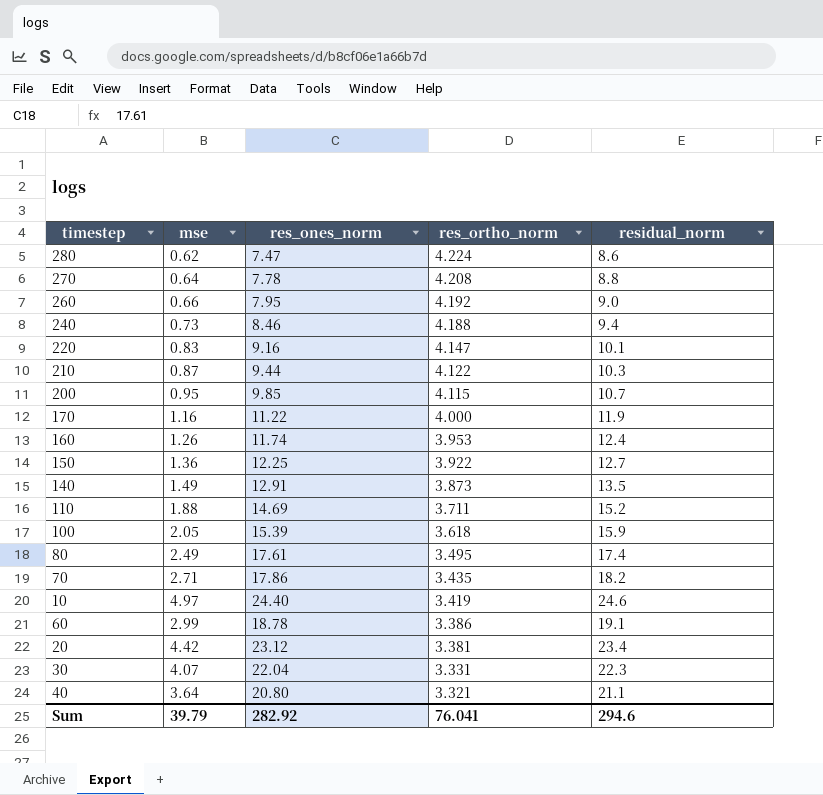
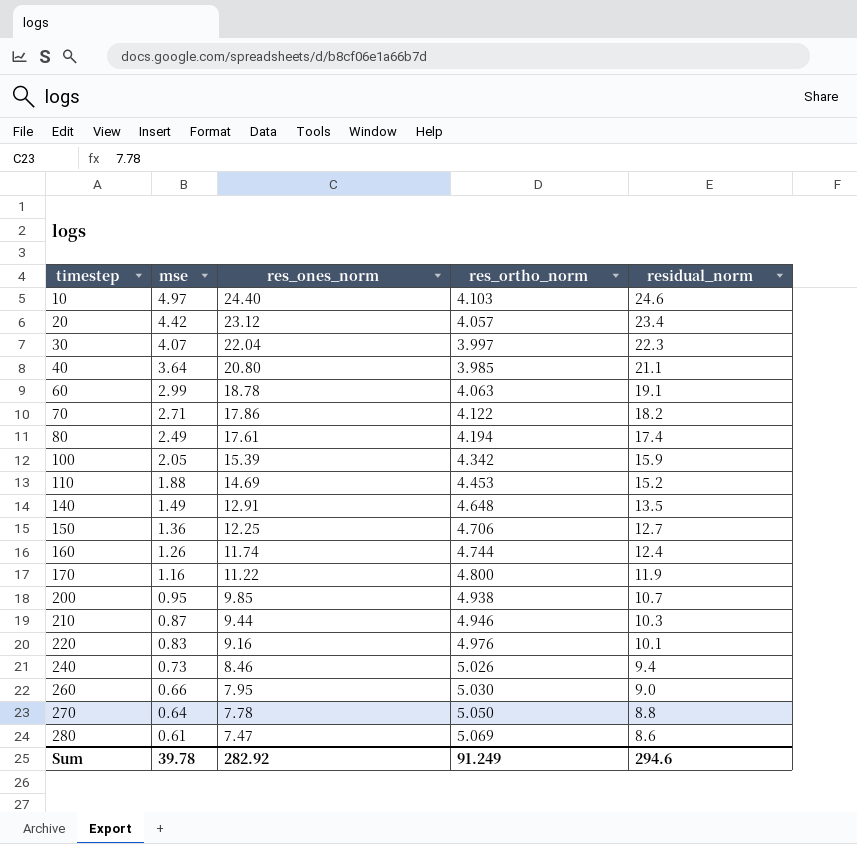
row order: res_ortho_norm descending -> timestep ascending
10 | res_ortho_norm: 3.419 -> 4.103
20 | res_ortho_norm: 3.381 -> 4.057
30 | res_ortho_norm: 3.331 -> 3.997
40 | res_ortho_norm: 3.321 -> 3.985
60 | res_ortho_norm: 3.386 -> 4.063
70 | res_ortho_norm: 3.435 -> 4.122
80 | res_ortho_norm: 3.495 -> 4.194
100 | res_ortho_norm: 3.618 -> 4.342
110 | res_ortho_norm: 3.711 -> 4.453
140 | res_ortho_norm: 3.873 -> 4.648
150 | res_ortho_norm: 3.922 -> 4.706
160 | res_ortho_norm: 3.953 -> 4.744
170 | res_ortho_norm: 4.000 -> 4.800
200 | res_ortho_norm: 4.115 -> 4.938
210 | res_ortho_norm: 4.122 -> 4.946
220 | res_ortho_norm: 4.147 -> 4.976
240 | res_ortho_norm: 4.188 -> 5.026
260 | res_ortho_norm: 4.192 -> 5.030
270 | res_ortho_norm: 4.208 -> 5.050
280 | mse: 0.62 -> 0.61
280 | res_ortho_norm: 4.224 -> 5.069
Sum | mse: 39.79 -> 39.78
Sum | res_ortho_norm: 76.041 -> 91.249

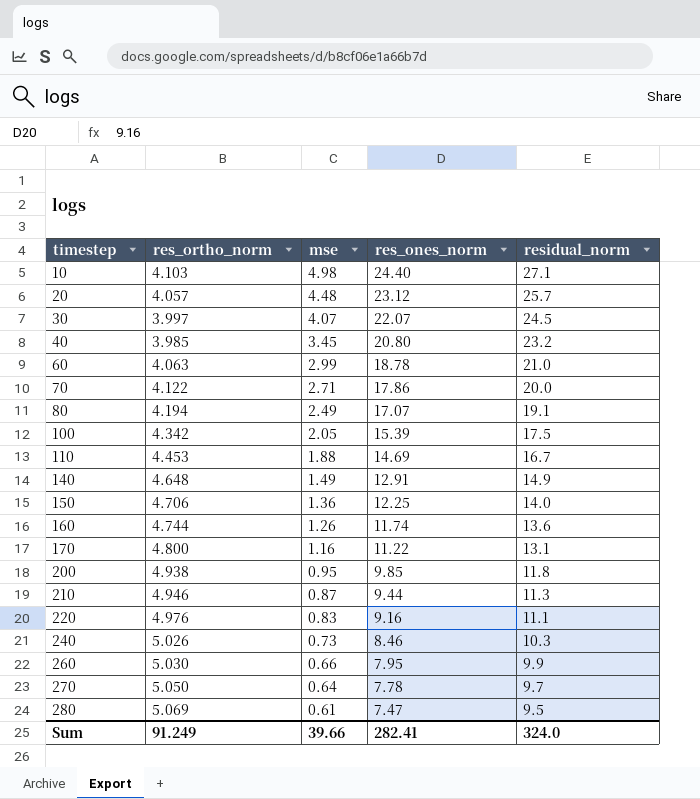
column res_ortho_norm | position: 4 -> 2
10 | mse: 4.97 -> 4.98
10 | residual_norm: 24.6 -> 27.1
20 | mse: 4.42 -> 4.48
20 | residual_norm: 23.4 -> 25.7
30 | res_ones_norm: 22.04 -> 22.07
30 | residual_norm: 22.3 -> 24.5
40 | mse: 3.64 -> 3.45
40 | residual_norm: 21.1 -> 23.2
60 | residual_norm: 19.1 -> 21.0
70 | residual_norm: 18.2 -> 20.0
80 | res_ones_norm: 17.61 -> 17.07
80 | residual_norm: 17.4 -> 19.1
100 | residual_norm: 15.9 -> 17.5
110 | residual_norm: 15.2 -> 16.7
140 | residual_norm: 13.5 -> 14.9
150 | residual_norm: 12.7 -> 14.0
160 | residual_norm: 12.4 -> 13.6
170 | residual_norm: 11.9 -> 13.1
200 | residual_norm: 10.7 -> 11.8
210 | residual_norm: 10.3 -> 11.3
220 | residual_norm: 10.1 -> 11.1
240 | residual_norm: 9.4 -> 10.3
260 | residual_norm: 9.0 -> 9.9
270 | residual_norm: 8.8 -> 9.7
280 | residual_norm: 8.6 -> 9.5
Sum | mse: 39.78 -> 39.66
Sum | res_ones_norm: 282.92 -> 282.41
Sum | residual_norm: 294.6 -> 324.0

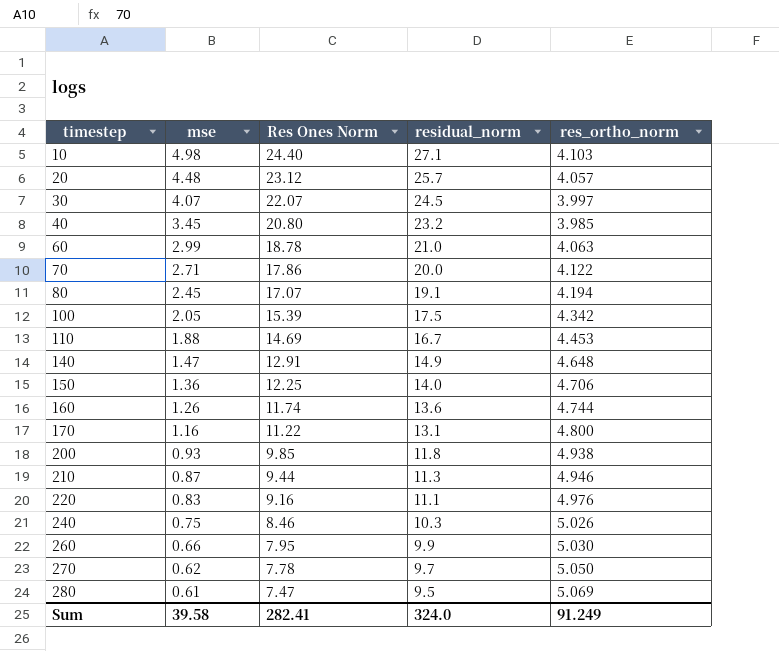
column name: res_ones_norm -> Res Ones Norm
column res_ortho_norm | position: 2 -> 5
80 | mse: 2.49 -> 2.45
140 | mse: 1.49 -> 1.47
200 | mse: 0.95 -> 0.93
240 | mse: 0.73 -> 0.75
270 | mse: 0.64 -> 0.62
Sum | mse: 39.66 -> 39.58

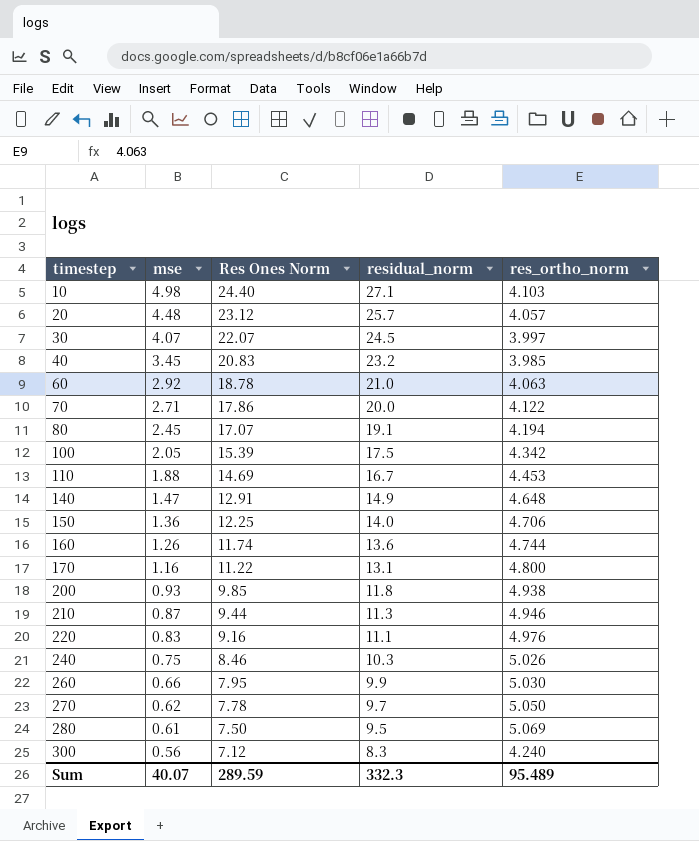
40 | Res Ones Norm: 20.80 -> 20.83
60 | mse: 2.99 -> 2.92
280 | Res Ones Norm: 7.47 -> 7.50
row 300: none -> 0.56 | 7.12 | 8.3 | 4.240
Sum | mse: 39.58 -> 40.07
Sum | Res Ones Norm: 282.41 -> 289.59
Sum | residual_norm: 324.0 -> 332.3
Sum | res_ortho_norm: 91.249 -> 95.489

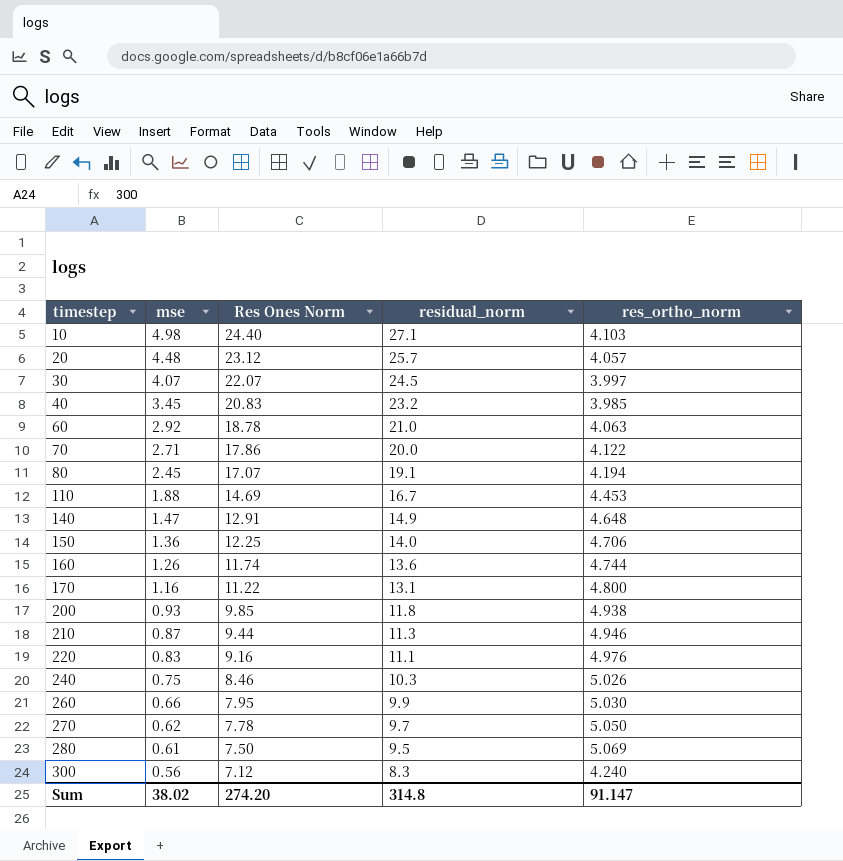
row 100: 2.05 | 15.39 | 17.5 | 4.342 -> none
Sum | mse: 40.07 -> 38.02
Sum | Res Ones Norm: 289.59 -> 274.20
Sum | residual_norm: 332.3 -> 314.8
Sum | res_ortho_norm: 95.489 -> 91.147

